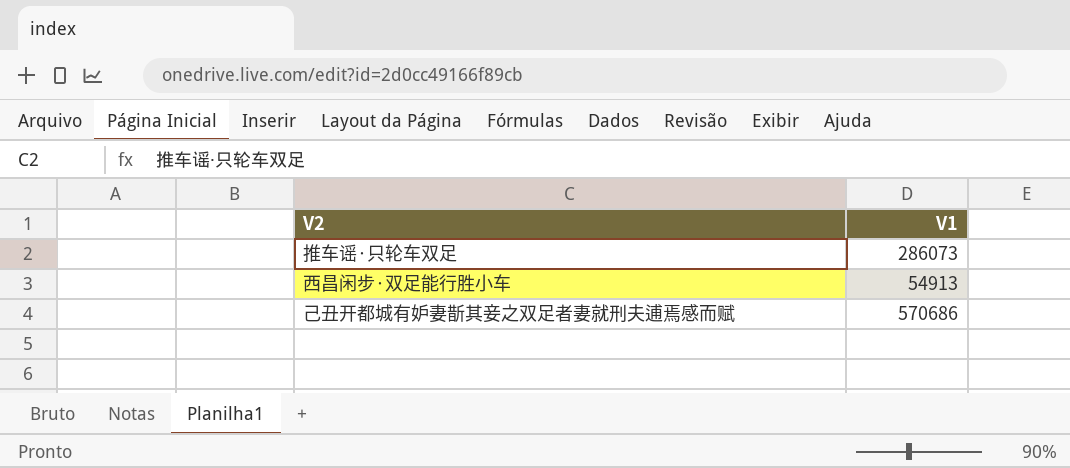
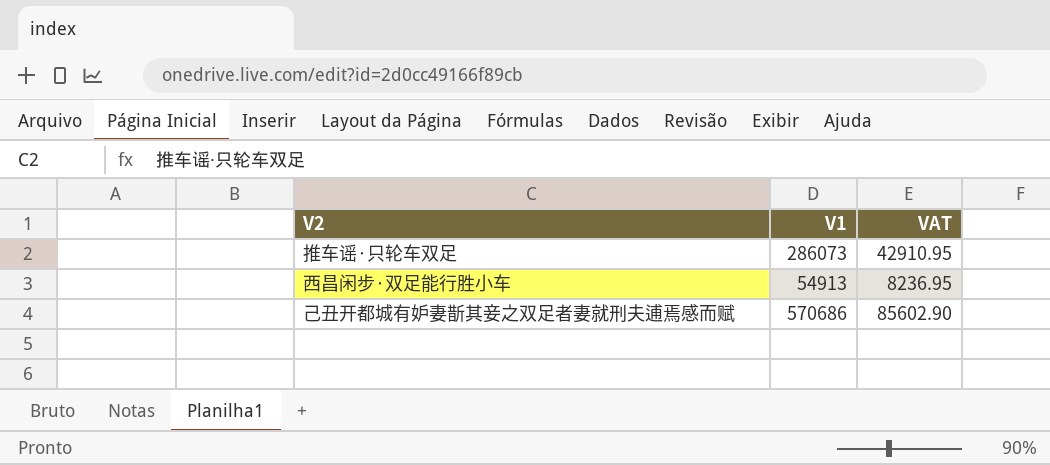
column VAT | formula: none -> [V1] * 0.15

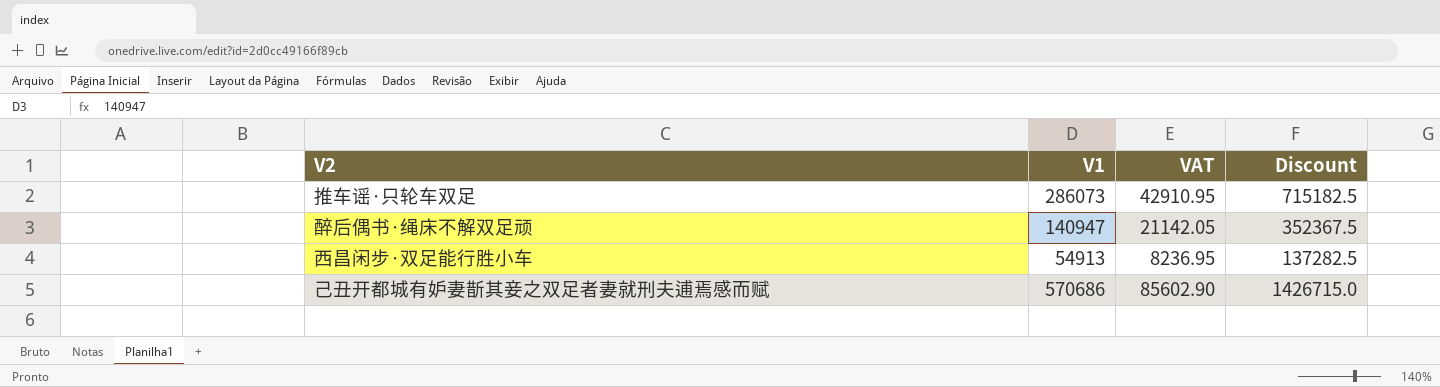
column Discount | formula: none -> [V1] * 2.5
row 醉后偶书·绳床不解双足顽: none -> 140947 | 21142.05 | 352367.5

